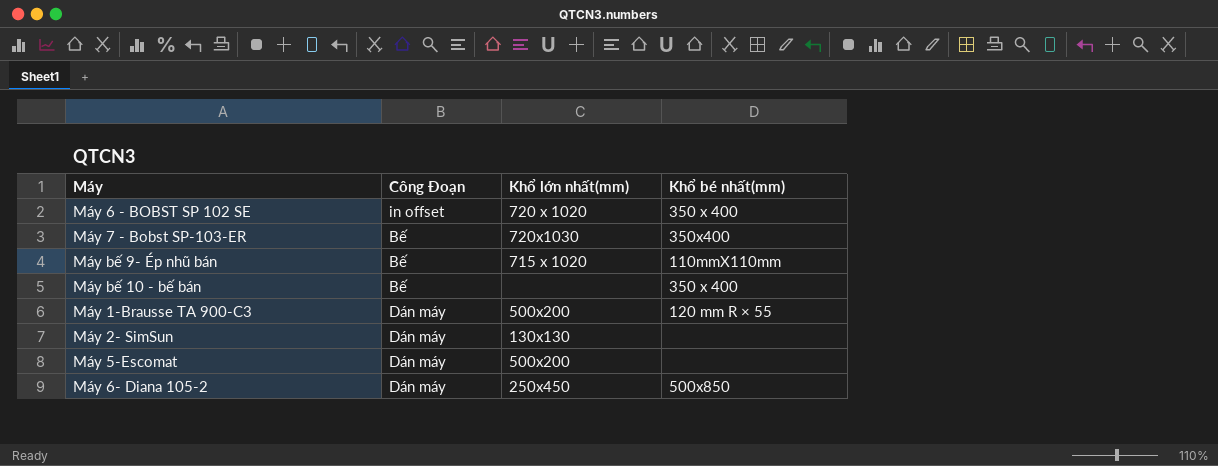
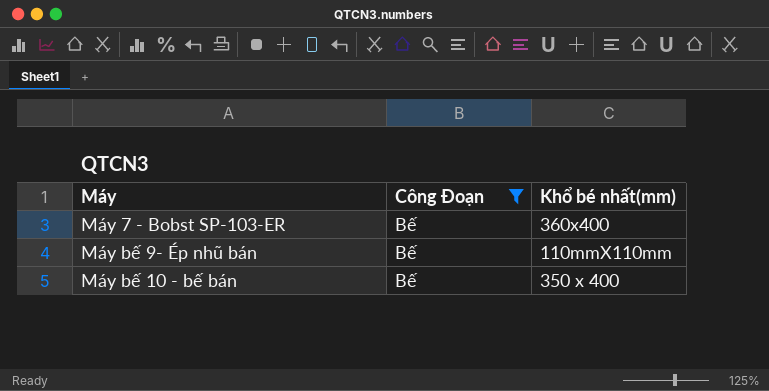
filter: none -> Công Đoạn = Bế
column Khổ lớn nhất(mm) | position: 3 -> none
Máy 7 - Bobst SP-103-ER | Khổ bé nhất(mm): 350x400 -> 360x400

